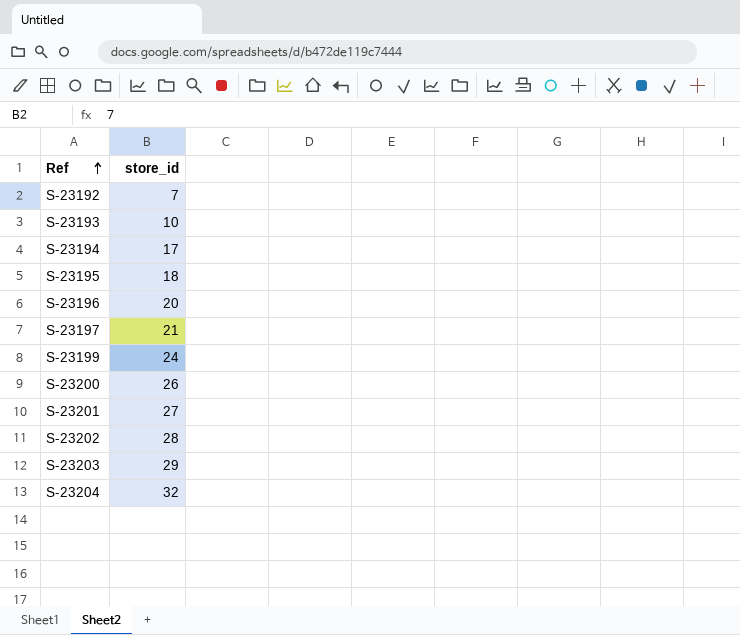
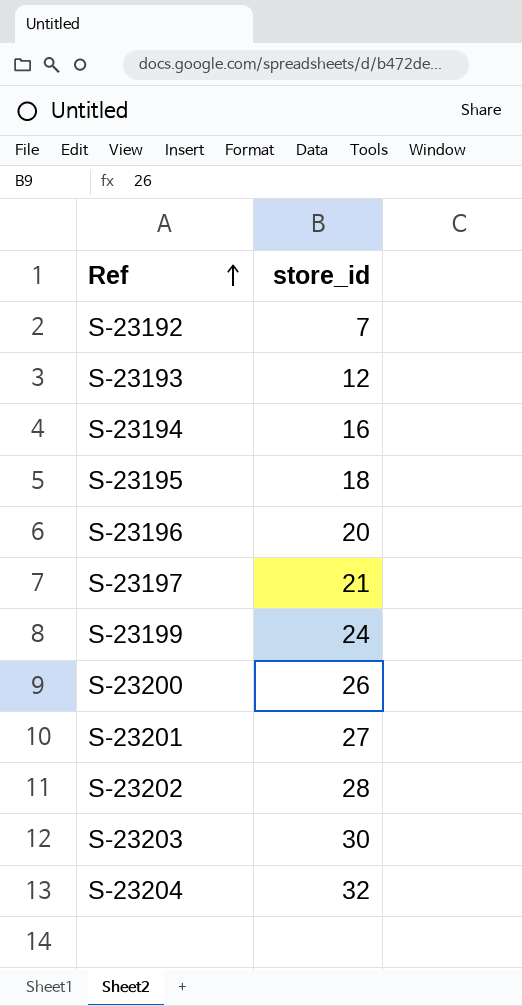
S-23193 | store_id: 10 -> 12
S-23194 | store_id: 17 -> 16
S-23203 | store_id: 29 -> 30

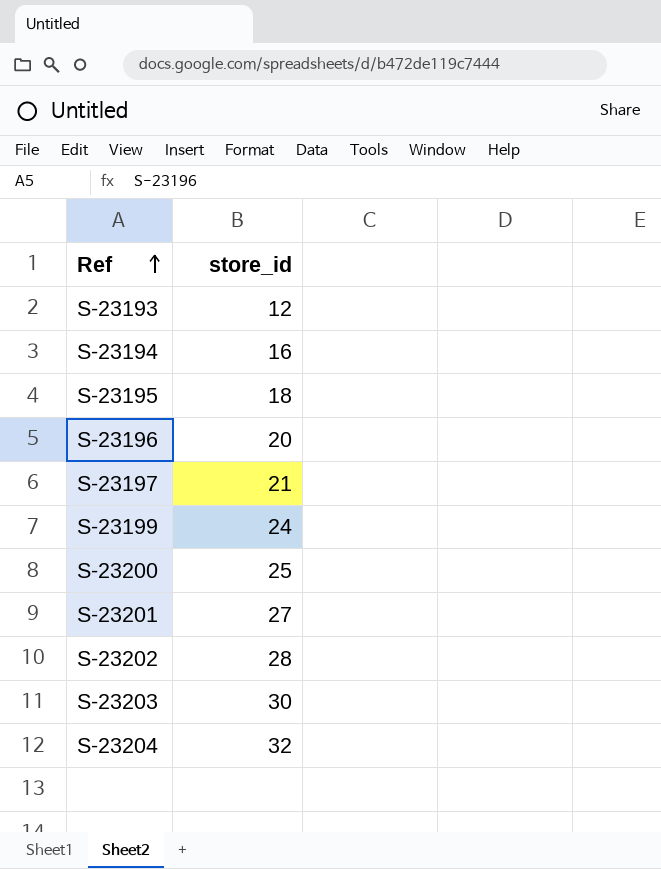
row S-23192: 7 -> none
S-23200 | store_id: 26 -> 25

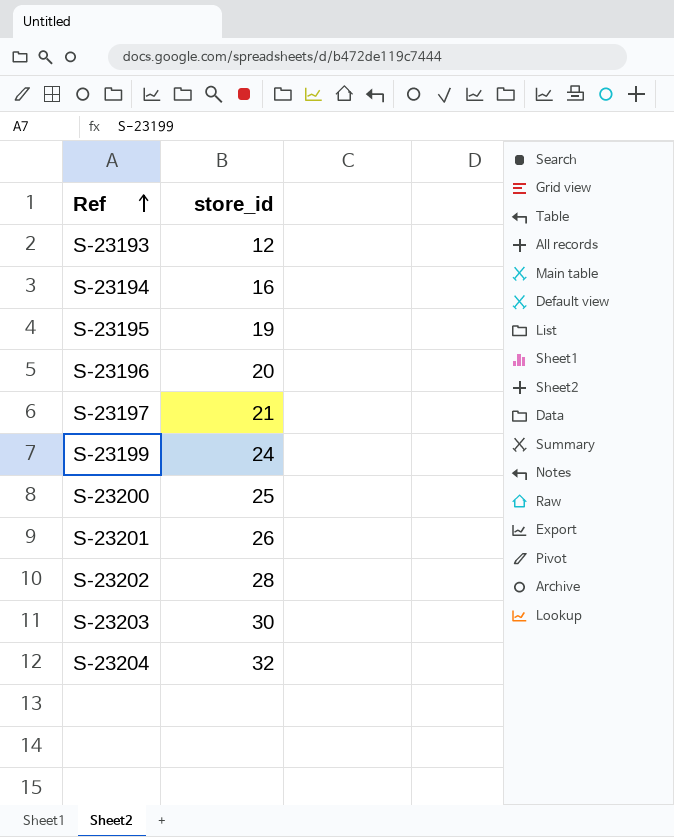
S-23195 | store_id: 18 -> 19
S-23201 | store_id: 27 -> 26

